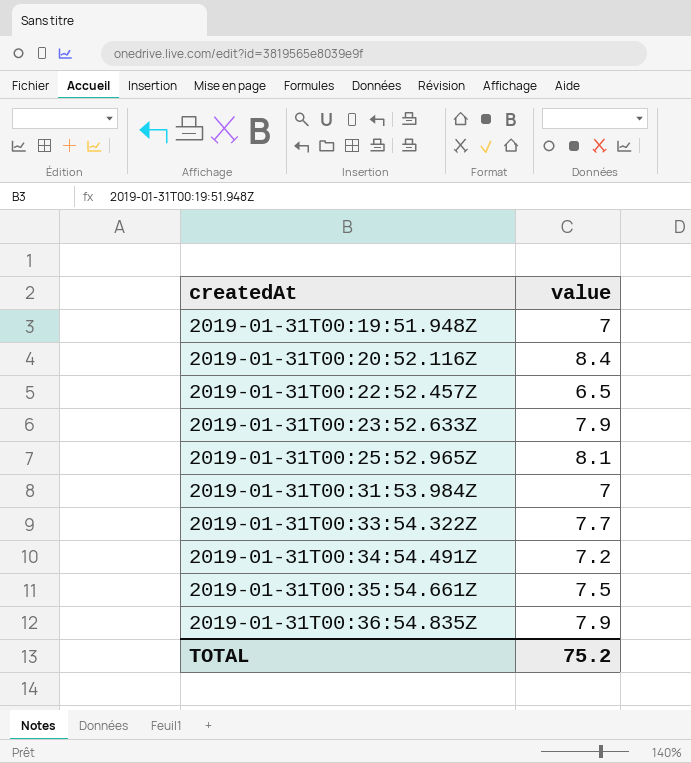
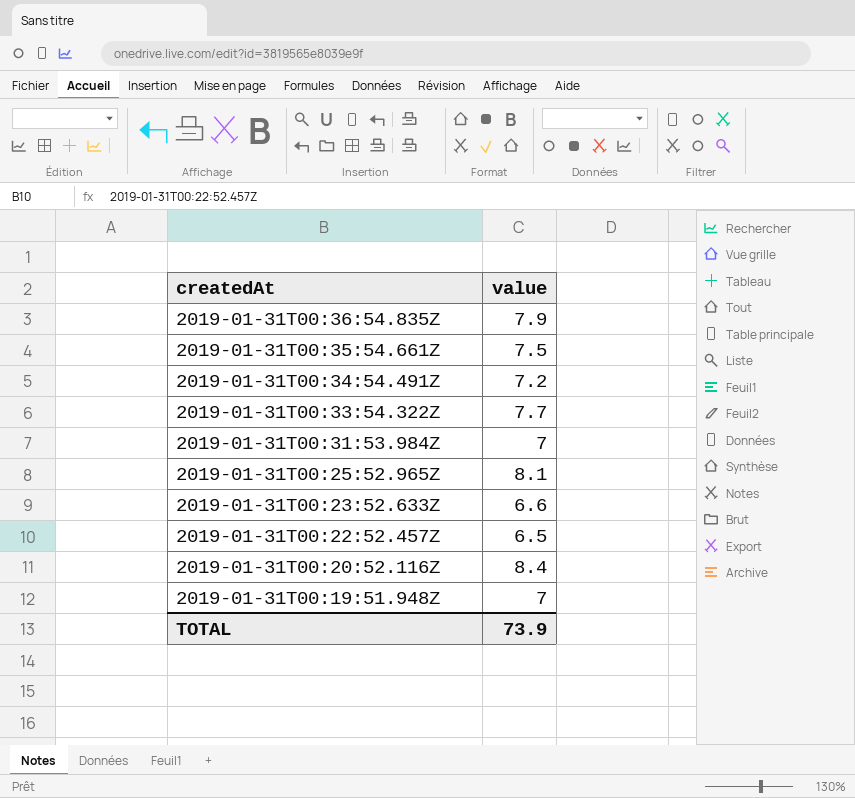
row order: createdAt ascending -> createdAt descending
2019-01-31T00:23:52.633Z | value: 7.9 -> 6.6
TOTAL | value: 75.2 -> 73.9

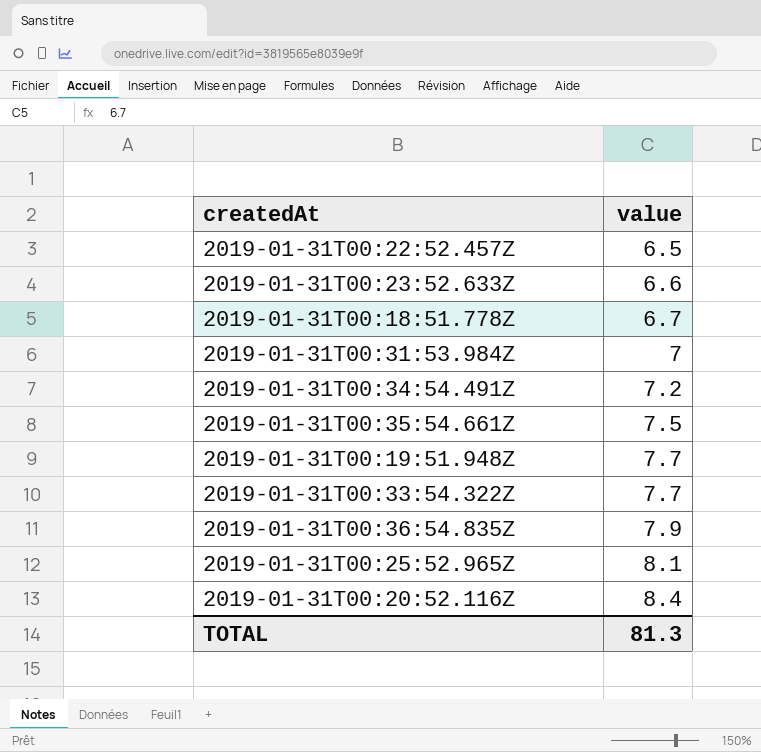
row order: createdAt descending -> value ascending
row 2019-01-31T00:18:51.778Z: none -> 6.7
2019-01-31T00:19:51.948Z | value: 7 -> 7.7
TOTAL | value: 73.9 -> 81.3

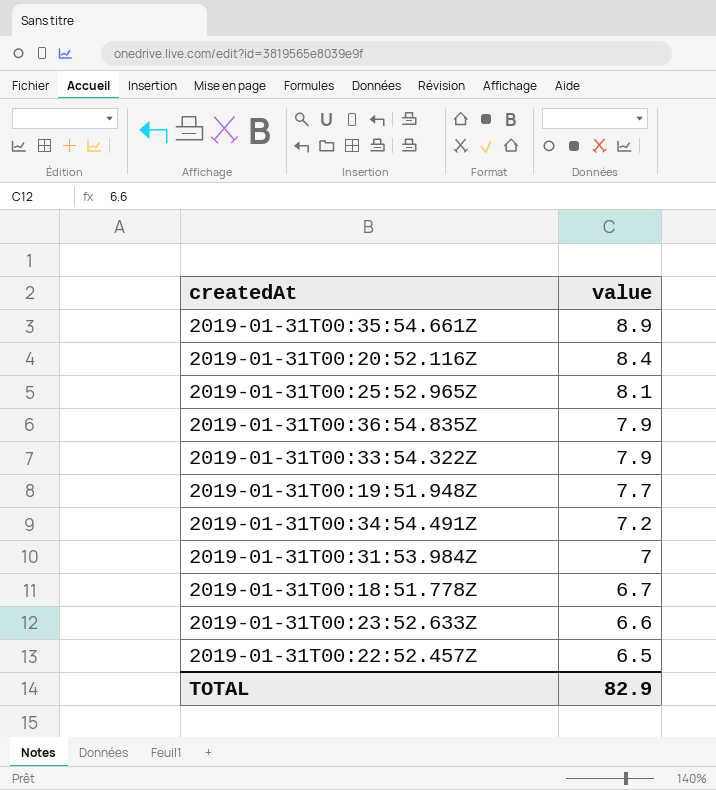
row order: value ascending -> value descending
2019-01-31T00:35:54.661Z | value: 7.5 -> 8.9
2019-01-31T00:33:54.322Z | value: 7.7 -> 7.9
TOTAL | value: 81.3 -> 82.9

